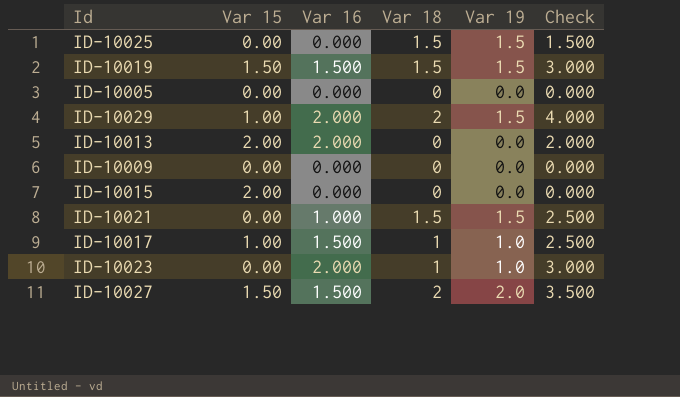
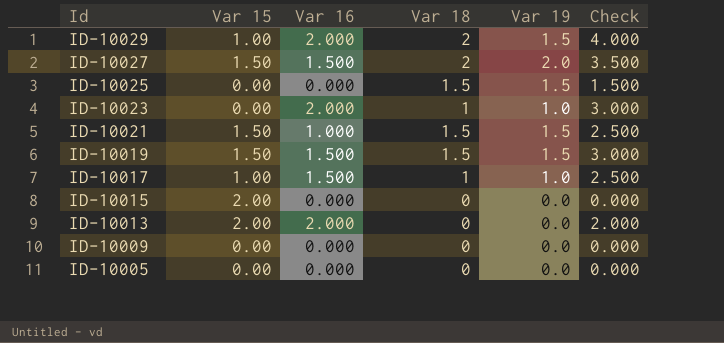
row order: none -> Id descending
ID-10021 | Var 15: 0.00 -> 1.50

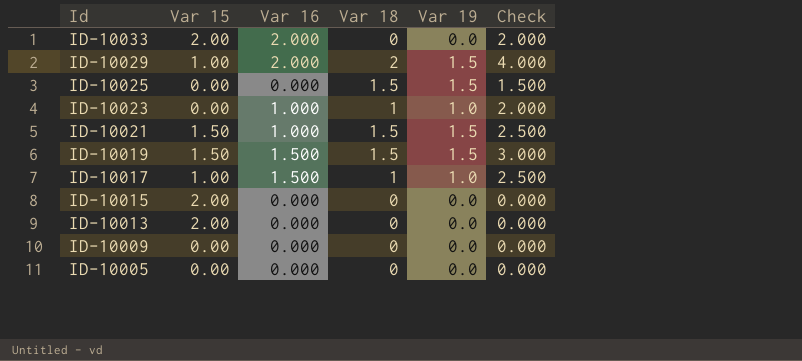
row ID-10027: 1.50 | 1.500 | 2 | 2.0 | 3.500 -> none
row ID-10033: none -> 2.00 | 2.000 | 0 | 0.0 | 2.000
ID-10023 | Var 16: 2.000 -> 1.000
ID-10023 | Check: 3.000 -> 2.000
ID-10013 | Var 16: 2.000 -> 0.000
ID-10013 | Check: 2.000 -> 0.000

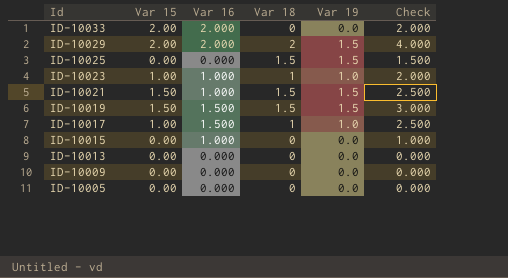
ID-10029 | Var 15: 1.00 -> 2.00
ID-10023 | Var 15: 0.00 -> 1.00
ID-10015 | Var 15: 2.00 -> 0.00
ID-10015 | Var 16: 0.000 -> 1.000
ID-10015 | Check: 0.000 -> 1.000
ID-10013 | Var 15: 2.00 -> 0.00

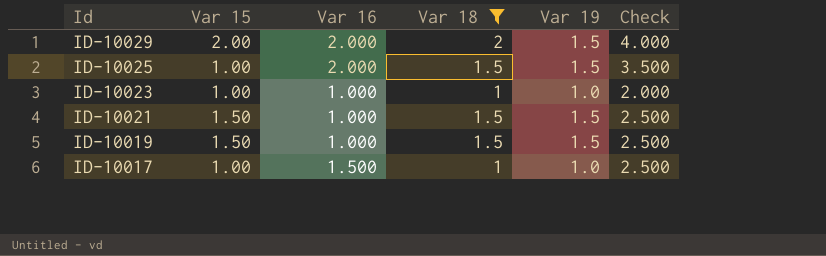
filter: none -> Var 18 != 0
ID-10025 | Var 15: 0.00 -> 1.00
ID-10025 | Var 16: 0.000 -> 2.000
ID-10025 | Check: 1.500 -> 3.500
ID-10019 | Var 16: 1.500 -> 1.000
ID-10019 | Check: 3.000 -> 2.500

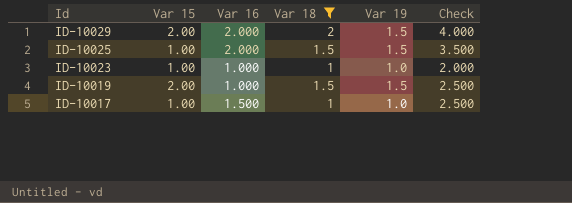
row ID-10021: 1.50 | 1.000 | 1.5 | 1.5 | 2.500 -> none
ID-10019 | Var 15: 1.50 -> 2.00

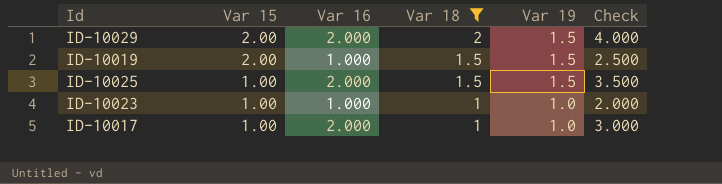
row order: Id descending -> Var 15 descending
ID-10017 | Var 16: 1.500 -> 2.000
ID-10017 | Check: 2.500 -> 3.000

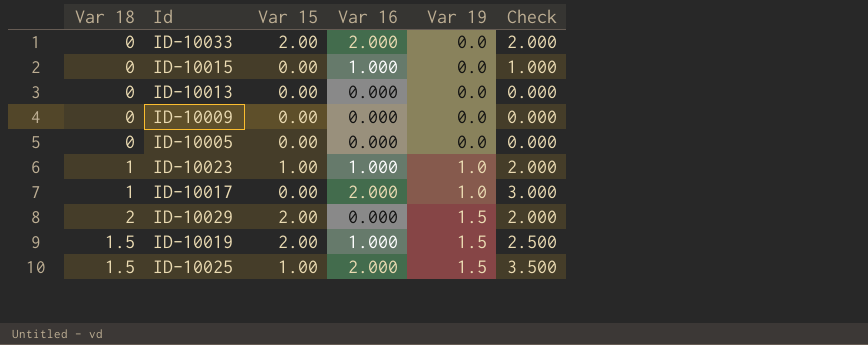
filter: Var 18 != 0 -> none
row order: Var 15 descending -> Var 19 ascending
column Var 18 | position: 4 -> 1
ID-10017 | Var 15: 1.00 -> 0.00
ID-10029 | Var 16: 2.000 -> 0.000
ID-10029 | Check: 4.000 -> 2.000

